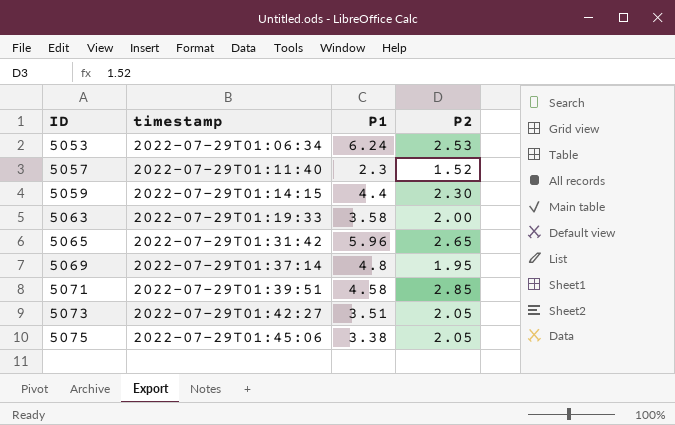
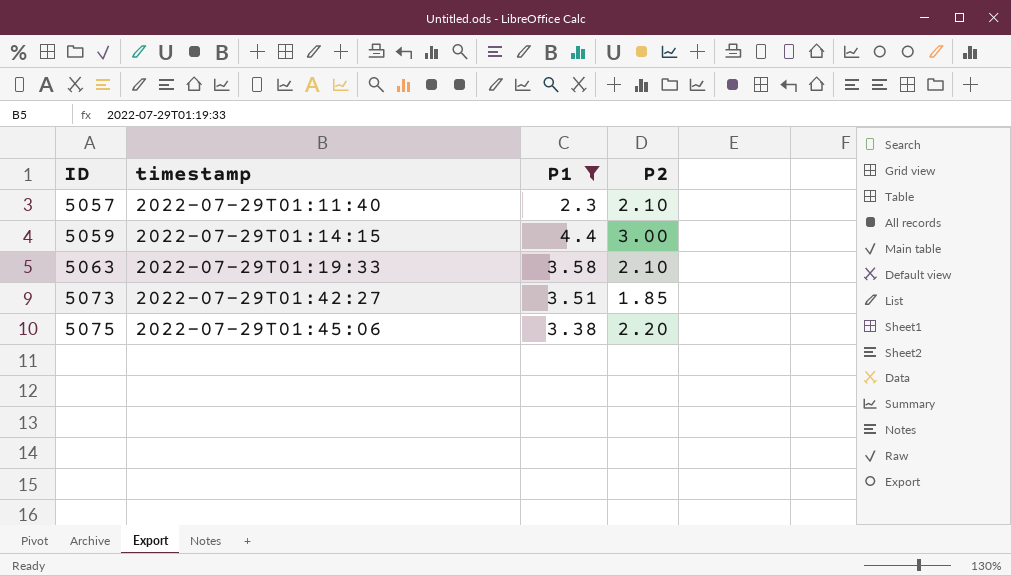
filter: none -> P1 <= 4.4
5057 | P2: 1.52 -> 2.10
5059 | P2: 2.30 -> 3.00
5063 | P2: 2.00 -> 2.10
5073 | P2: 2.05 -> 1.85
5075 | P2: 2.05 -> 2.20

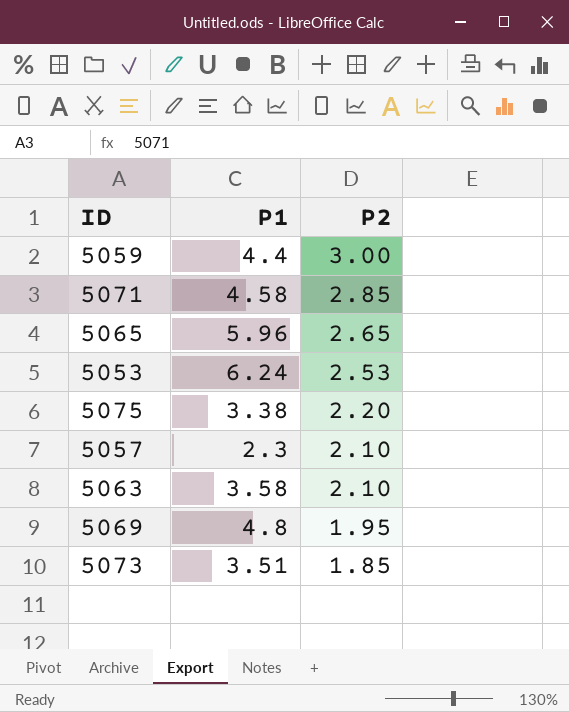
filter: P1 <= 4.4 -> none
row order: ID ascending -> P2 descending
column timestamp | position: 2 -> none

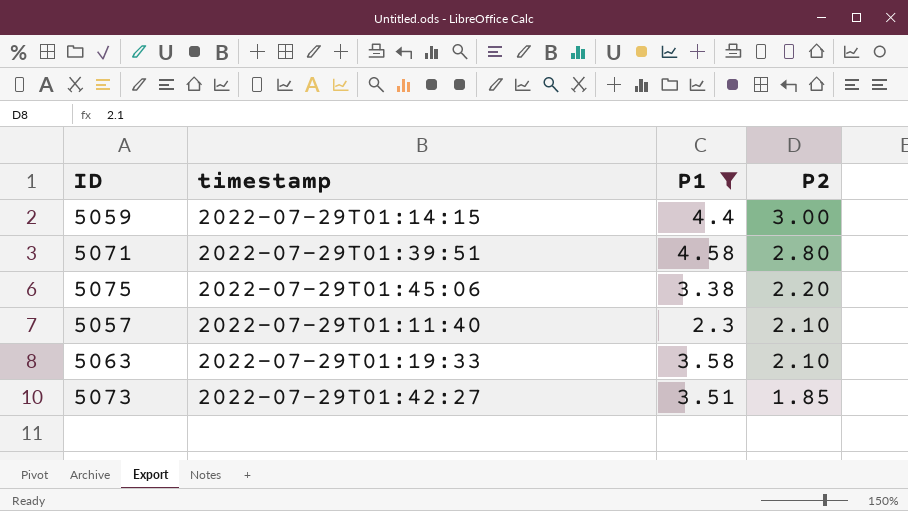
filter: none -> P1 <= 4.58
column timestamp | position: none -> 2
5071 | P2: 2.85 -> 2.80

